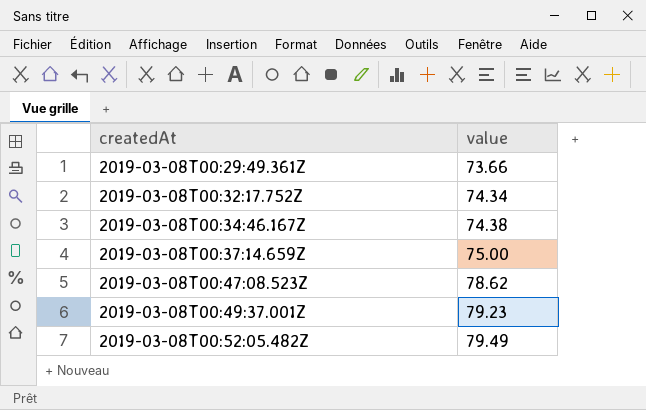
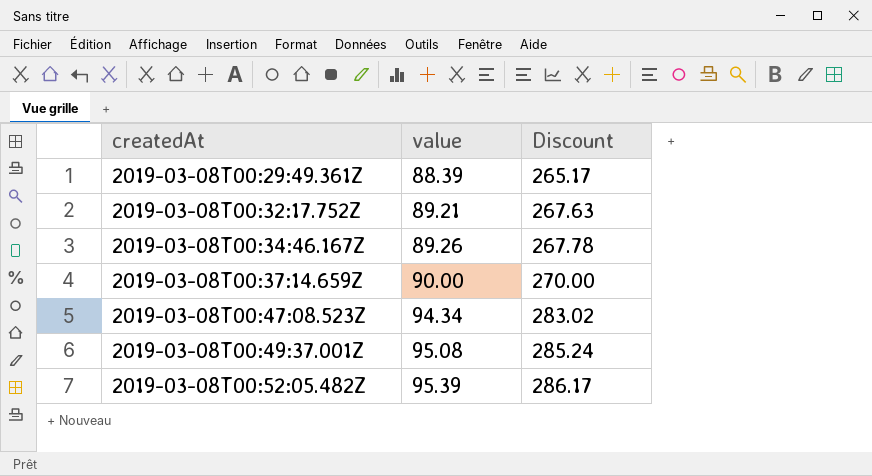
column Discount | formula: none -> [value] * 3
2019-03-08T00:29:49.361Z | value: 73.66 -> 88.39
2019-03-08T00:32:17.752Z | value: 74.34 -> 89.21
2019-03-08T00:34:46.167Z | value: 74.38 -> 89.26
2019-03-08T00:37:14.659Z | value: 75.00 -> 90.00
2019-03-08T00:47:08.523Z | value: 78.62 -> 94.34
2019-03-08T00:49:37.001Z | value: 79.23 -> 95.08
2019-03-08T00:52:05.482Z | value: 79.49 -> 95.39

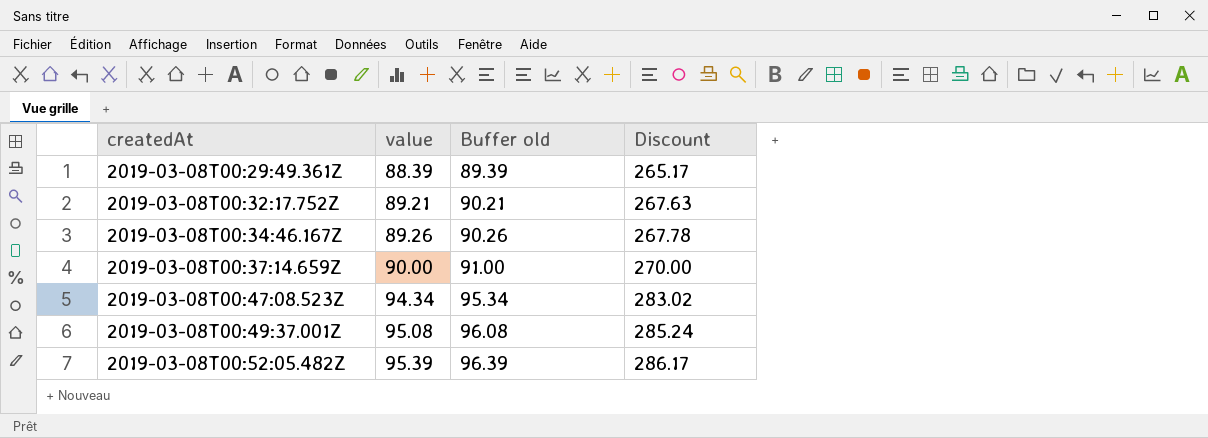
column Buffer old | formula: none -> [value] + 1

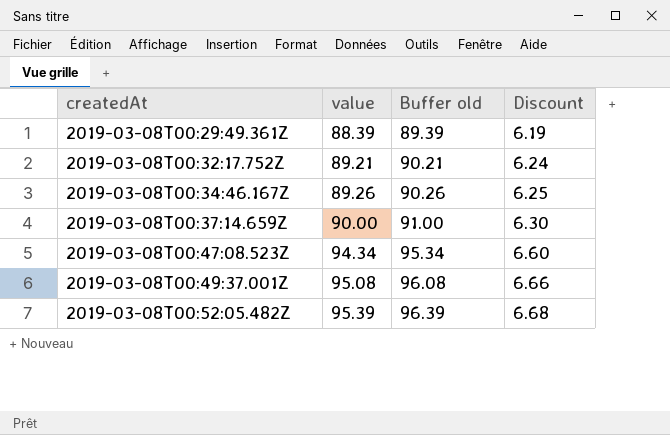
column Discount | formula: [value] * 3 -> [value] * 0.07

